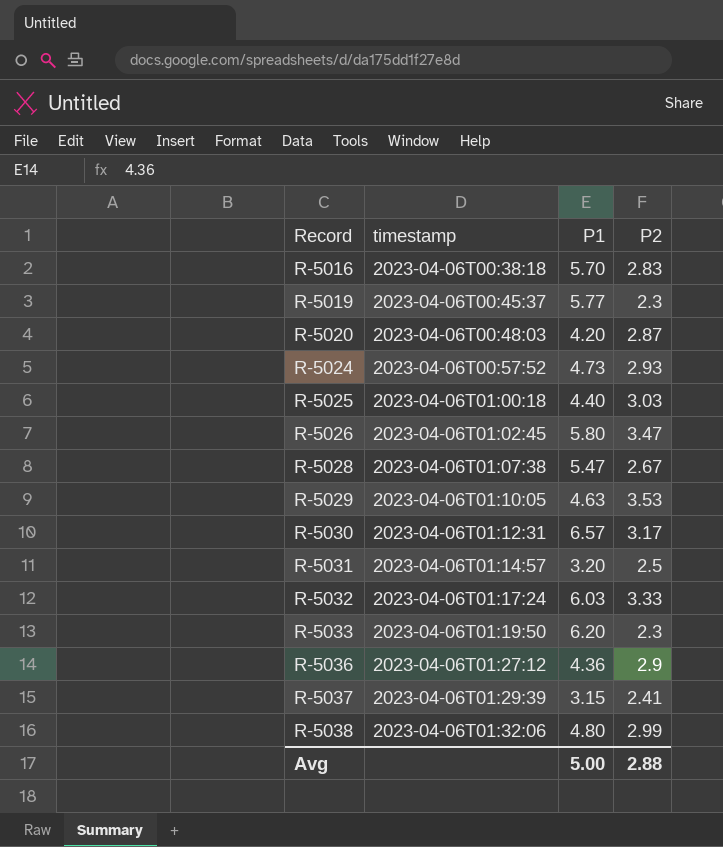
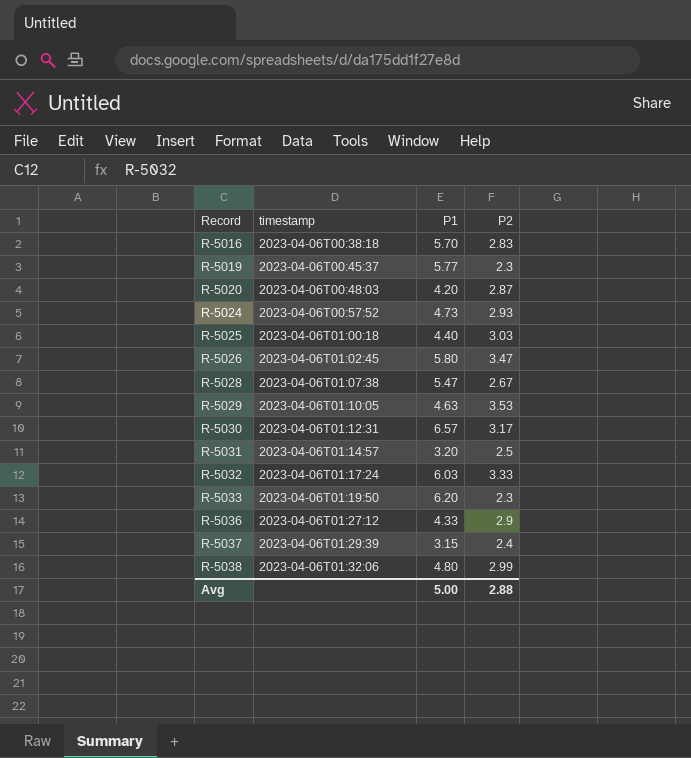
R-5036 | P1: 4.36 -> 4.33
R-5037 | P2: 2.41 -> 2.4

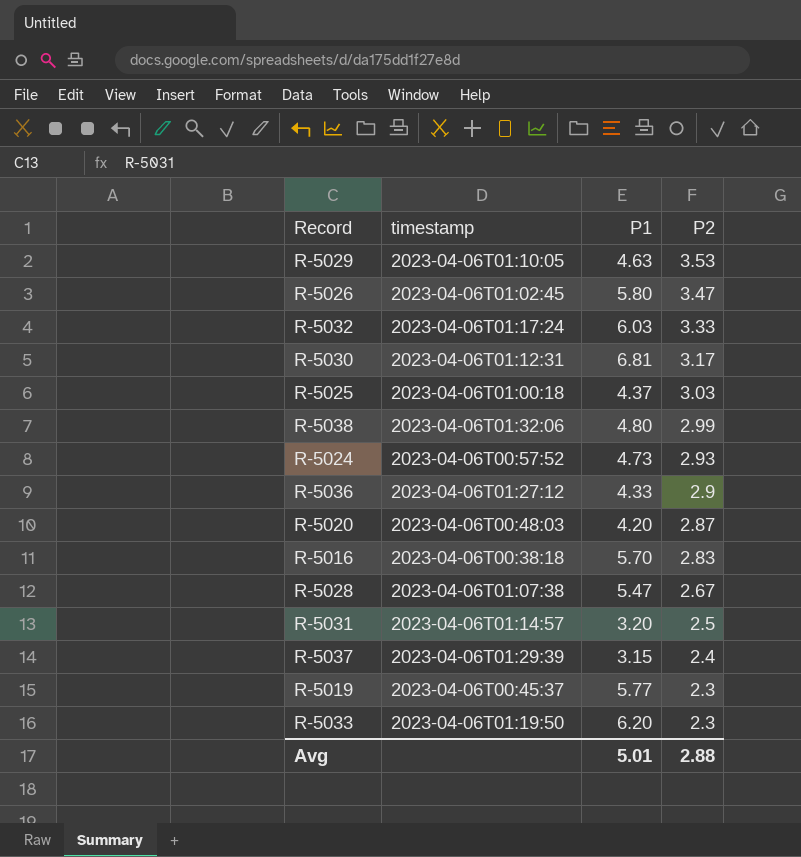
row order: Record ascending -> P2 descending
R-5030 | P1: 6.57 -> 6.81
R-5025 | P1: 4.40 -> 4.37
Avg | P1: 5.00 -> 5.01

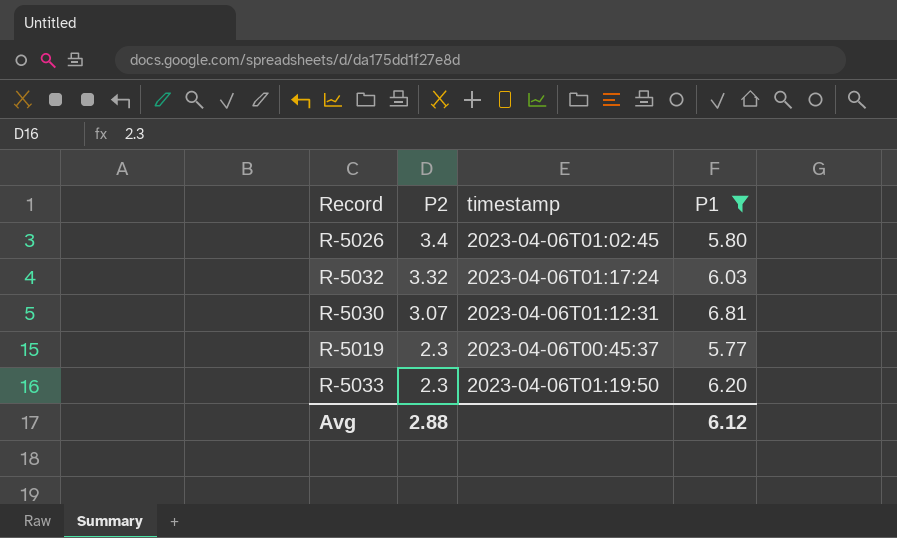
filter: none -> P1 >= 5.77
column P2 | position: 4 -> 2
R-5026 | P2: 3.47 -> 3.4
R-5032 | P2: 3.33 -> 3.32
R-5030 | P2: 3.17 -> 3.07
Avg | P1: 5.01 -> 6.12

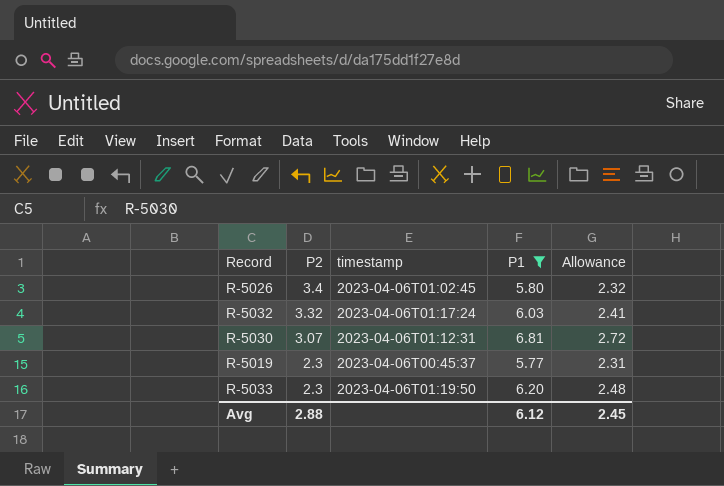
column Allowance | formula: none -> [P1] * 0.4

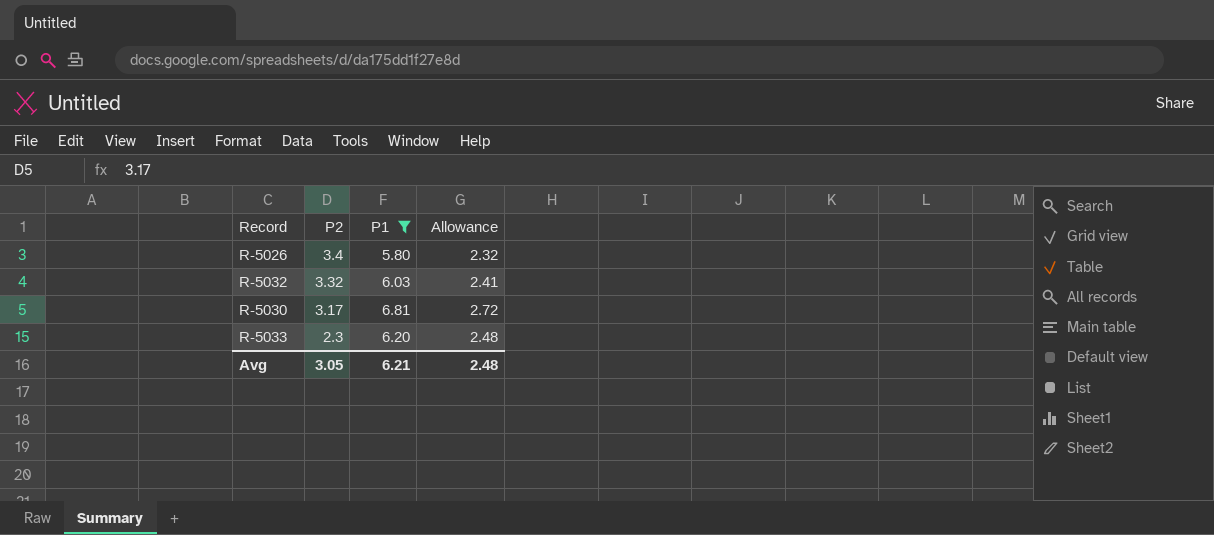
column timestamp | position: 3 -> none
row R-5019: 2.3 | 2023-04-06T00:45:37 | 5.77 | 2.31 -> none
R-5030 | P2: 3.07 -> 3.17
Avg | P2: 2.88 -> 3.05
Avg | P1: 6.12 -> 6.21
Avg | Allowance: 2.45 -> 2.48

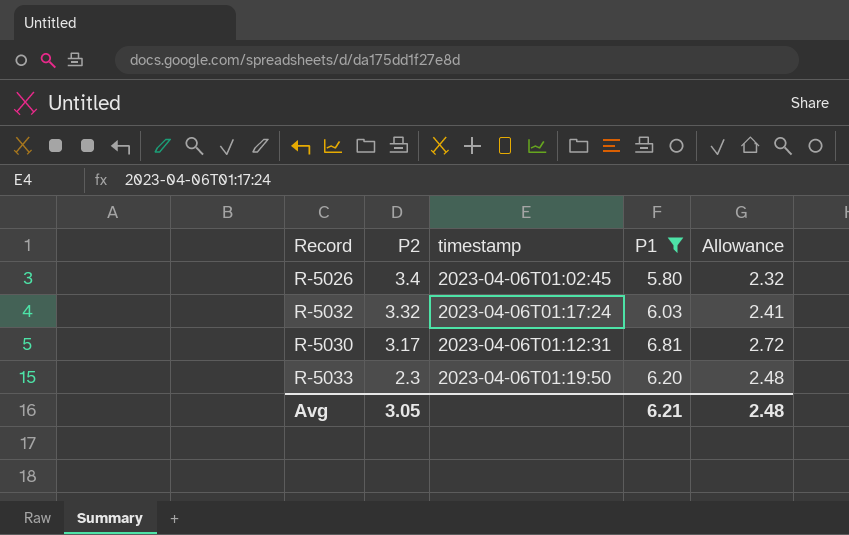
column timestamp | position: none -> 3

